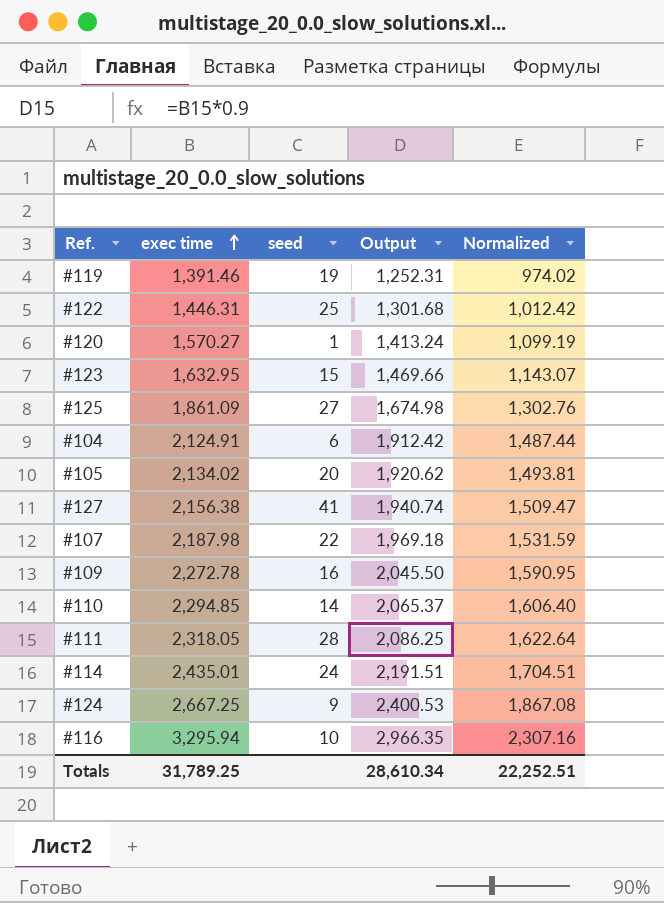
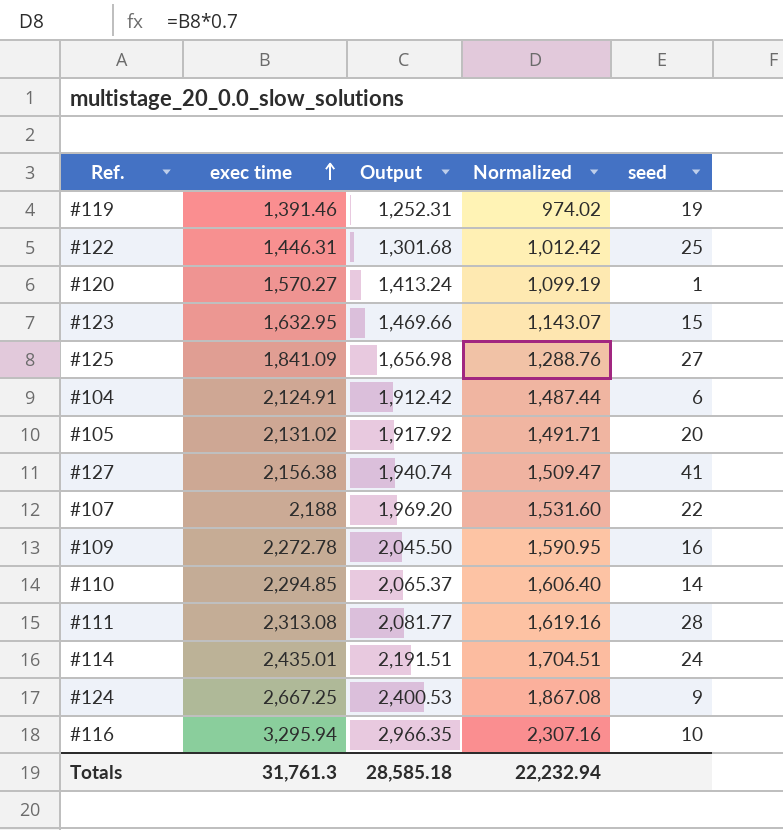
column seed | position: 3 -> 5
#125 | exec time: 1,861.09 -> 1,841.09
#125 | Output: 1,674.98 -> 1,656.98
#125 | Normalized: 1,302.76 -> 1,288.76
#105 | exec time: 2,134.02 -> 2,131.02
#105 | Output: 1,920.62 -> 1,917.92
#105 | Normalized: 1,493.81 -> 1,491.71
#107 | exec time: 2,187.98 -> 2,188
#107 | Output: 1,969.18 -> 1,969.20
#107 | Normalized: 1,531.59 -> 1,531.60
#111 | exec time: 2,318.05 -> 2,313.08
#111 | Output: 2,086.25 -> 2,081.77
#111 | Normalized: 1,622.64 -> 1,619.16
Totals | exec time: 31,789.25 -> 31,761.3
Totals | Output: 28,610.34 -> 28,585.18
Totals | Normalized: 22,252.51 -> 22,232.94

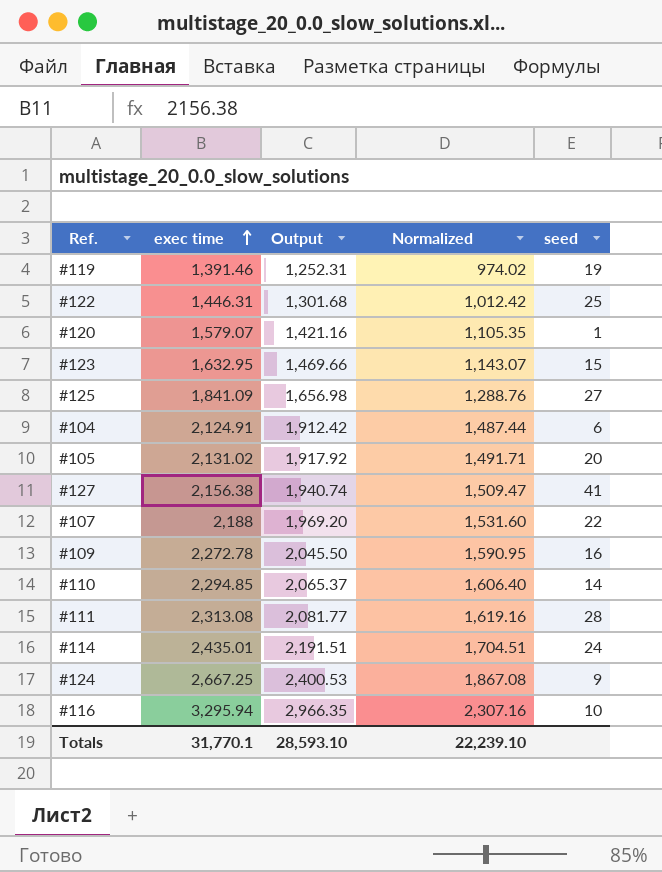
#120 | exec time: 1,570.27 -> 1,579.07
#120 | Output: 1,413.24 -> 1,421.16
#120 | Normalized: 1,099.19 -> 1,105.35
Totals | exec time: 31,761.3 -> 31,770.1
Totals | Output: 28,585.18 -> 28,593.10
Totals | Normalized: 22,232.94 -> 22,239.10

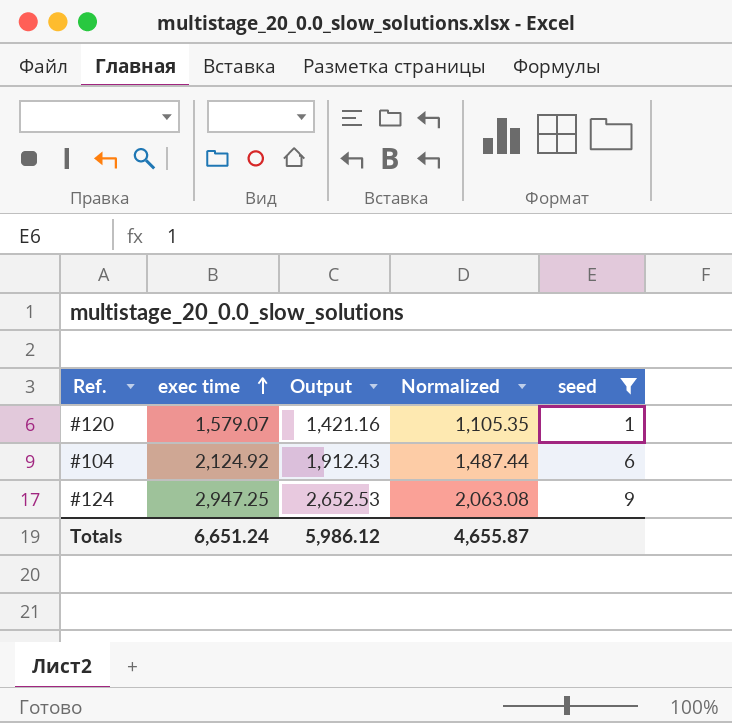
filter: none -> seed <= 9
#104 | exec time: 2,124.91 -> 2,124.92
#104 | Output: 1,912.42 -> 1,912.43
#124 | exec time: 2,667.25 -> 2,947.25
#124 | Output: 2,400.53 -> 2,652.53
#124 | Normalized: 1,867.08 -> 2,063.08
Totals | exec time: 31,770.1 -> 6,651.24
Totals | Output: 28,593.10 -> 5,986.12
Totals | Normalized: 22,239.10 -> 4,655.87

